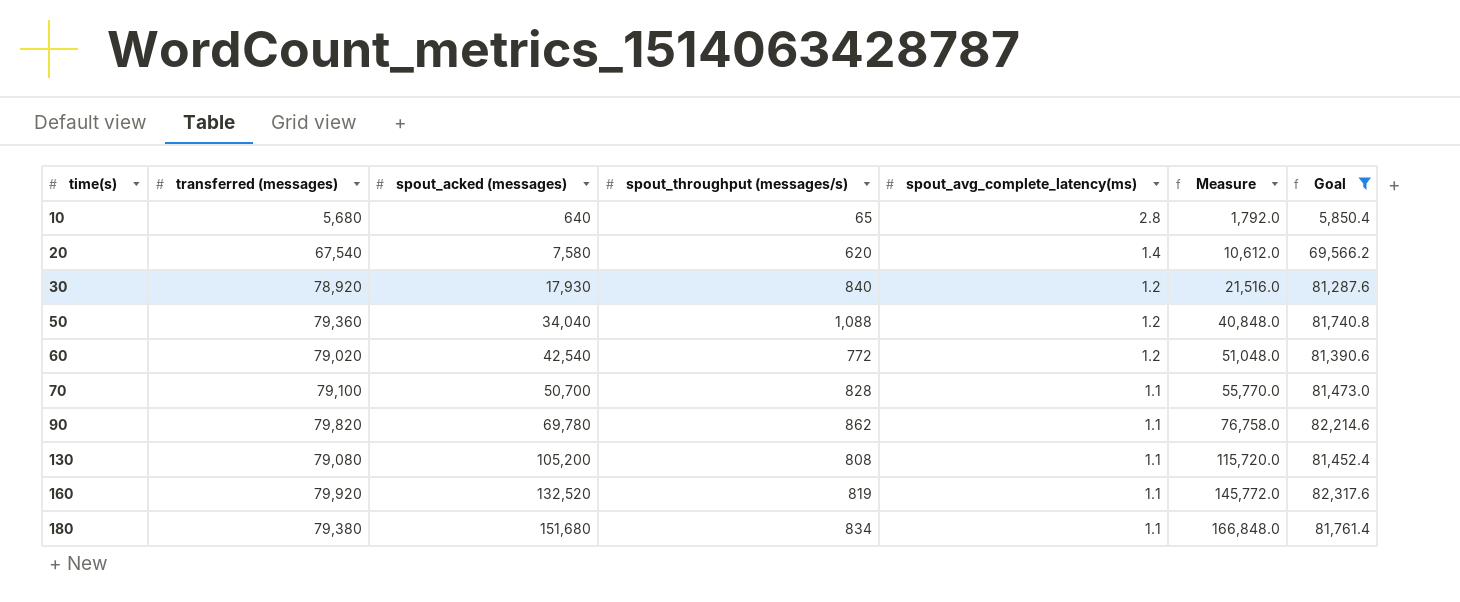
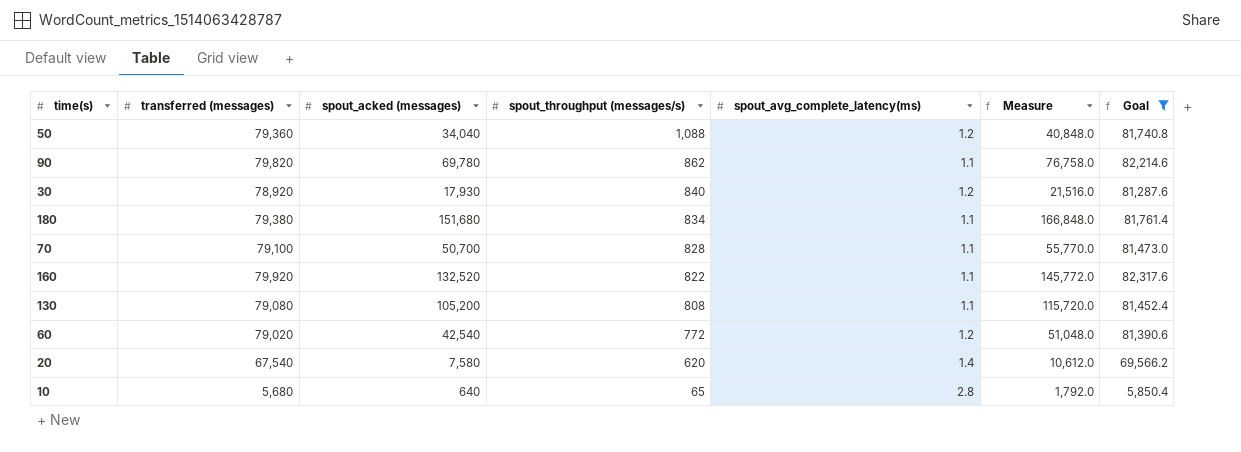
row order: time(s) ascending -> spout_throughput (messages/s) descending
160 | spout_throughput (messages/s): 819 -> 822

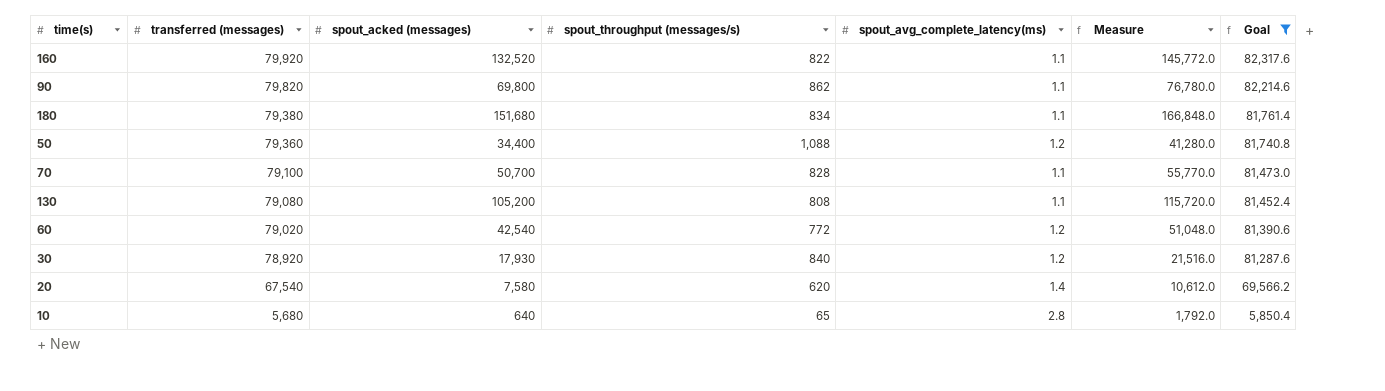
row order: spout_throughput (messages/s) descending -> transferred (messages) descending
90 | spout_acked (messages): 69,780 -> 69,800
90 | Measure: 76,758.0 -> 76,780.0
50 | spout_acked (messages): 34,040 -> 34,400
50 | Measure: 40,848.0 -> 41,280.0

